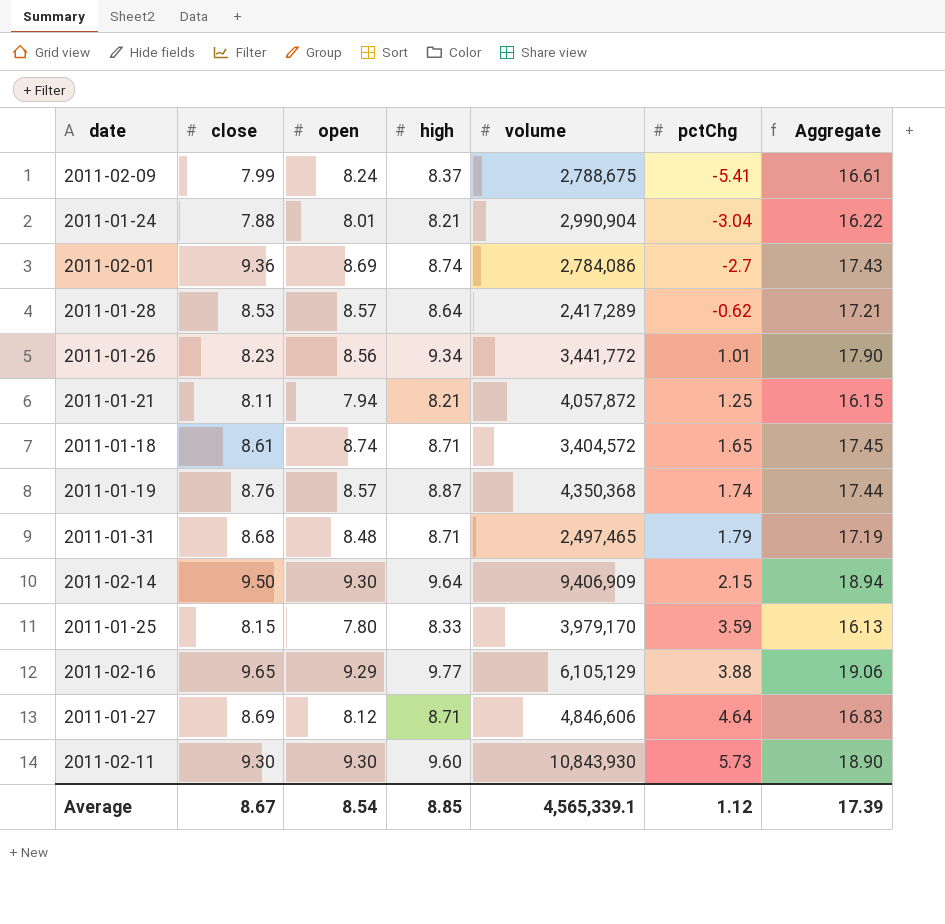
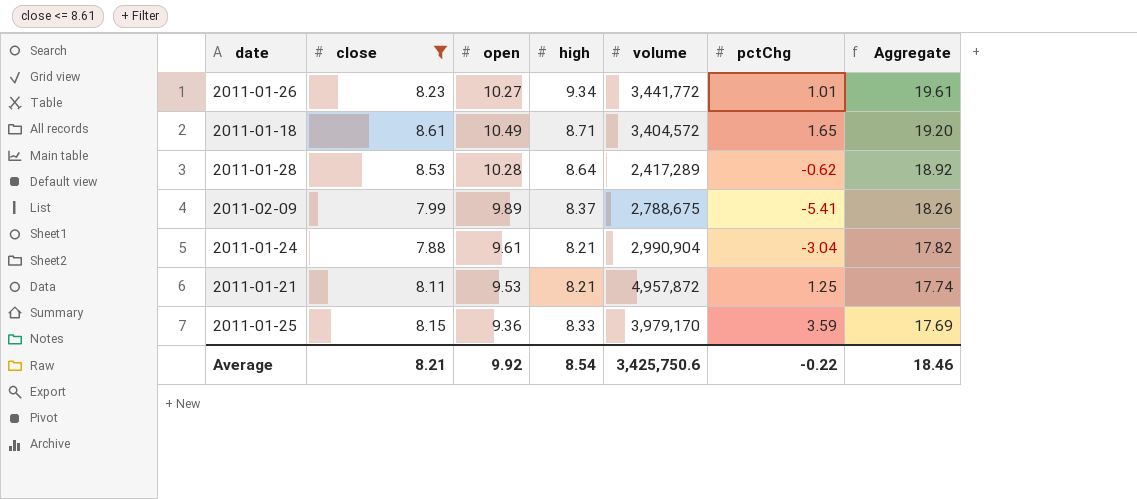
filter: none -> close <= 8.61
row order: pctChg ascending -> Aggregate descending
2011-01-26 | open: 8.56 -> 10.27
2011-01-26 | Aggregate: 17.90 -> 19.61
2011-01-18 | open: 8.74 -> 10.49
2011-01-18 | Aggregate: 17.45 -> 19.20
2011-01-28 | open: 8.57 -> 10.28
2011-01-28 | Aggregate: 17.21 -> 18.92
2011-02-09 | open: 8.24 -> 9.89
2011-02-09 | Aggregate: 16.61 -> 18.26
2011-01-24 | open: 8.01 -> 9.61
2011-01-24 | Aggregate: 16.22 -> 17.82
2011-01-21 | open: 7.94 -> 9.53
2011-01-21 | volume: 4,057,872 -> 4,957,872
2011-01-21 | Aggregate: 16.15 -> 17.74
2011-01-25 | open: 7.80 -> 9.36
2011-01-25 | Aggregate: 16.13 -> 17.69
Average | close: 8.67 -> 8.21
Average | open: 8.54 -> 9.92
Average | high: 8.85 -> 8.54
Average | volume: 4,565,339.1 -> 3,425,750.6
Average | pctChg: 1.12 -> -0.22
Average | Aggregate: 17.39 -> 18.46

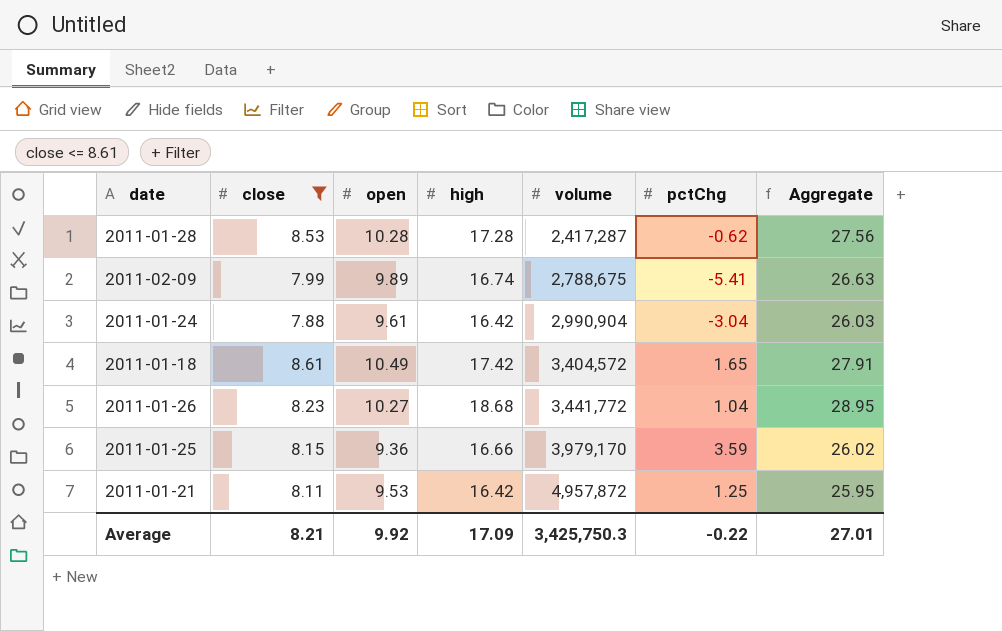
row order: Aggregate descending -> volume ascending
2011-01-28 | high: 8.64 -> 17.28
2011-01-28 | volume: 2,417,289 -> 2,417,287
2011-01-28 | Aggregate: 18.92 -> 27.56
2011-02-09 | high: 8.37 -> 16.74
2011-02-09 | Aggregate: 18.26 -> 26.63
2011-01-24 | high: 8.21 -> 16.42
2011-01-24 | Aggregate: 17.82 -> 26.03
2011-01-18 | high: 8.71 -> 17.42
2011-01-18 | Aggregate: 19.20 -> 27.91
2011-01-26 | high: 9.34 -> 18.68
2011-01-26 | pctChg: 1.01 -> 1.04
2011-01-26 | Aggregate: 19.61 -> 28.95
2011-01-25 | high: 8.33 -> 16.66
2011-01-25 | Aggregate: 17.69 -> 26.02
2011-01-21 | high: 8.21 -> 16.42
2011-01-21 | Aggregate: 17.74 -> 25.95
Average | high: 8.54 -> 17.09
Average | volume: 3,425,750.6 -> 3,425,750.3
Average | Aggregate: 18.46 -> 27.01

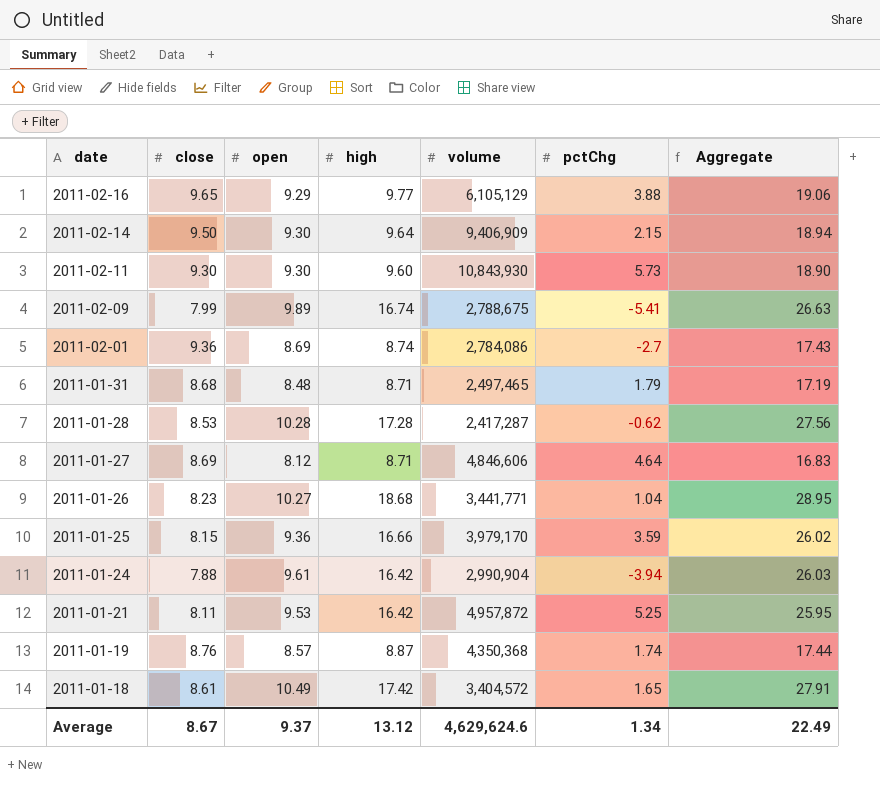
filter: close <= 8.61 -> none
row order: volume ascending -> date descending
2011-01-26 | volume: 3,441,772 -> 3,441,771
2011-01-24 | pctChg: -3.04 -> -3.94
2011-01-21 | pctChg: 1.25 -> 5.25
Average | close: 8.21 -> 8.67
Average | open: 9.92 -> 9.37
Average | high: 17.09 -> 13.12
Average | volume: 3,425,750.3 -> 4,629,624.6
Average | pctChg: -0.22 -> 1.34
Average | Aggregate: 27.01 -> 22.49

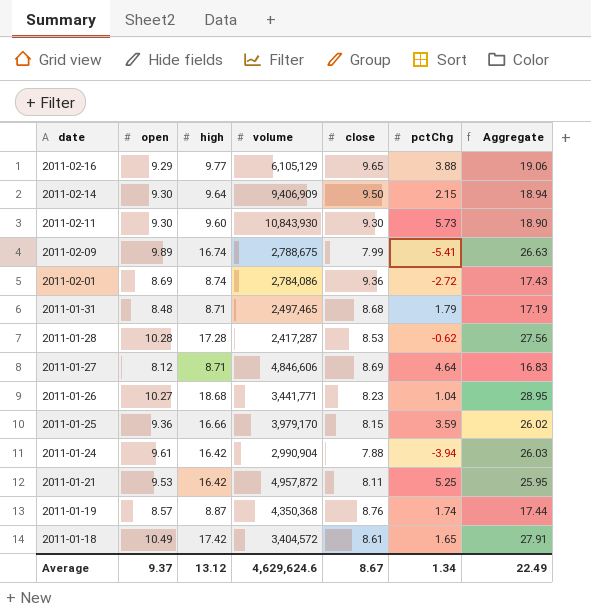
column close | position: 2 -> 5
2011-02-01 | pctChg: -2.7 -> -2.72

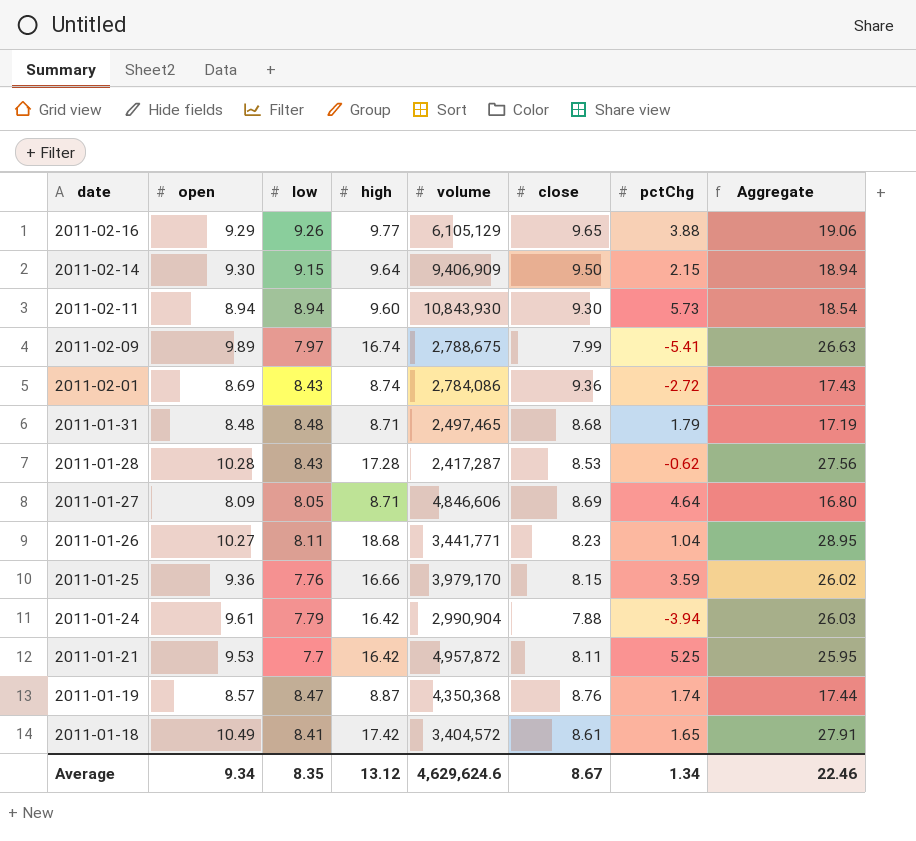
column low | position: none -> 3
2011-02-11 | open: 9.30 -> 8.94
2011-02-11 | Aggregate: 18.90 -> 18.54
2011-01-27 | open: 8.12 -> 8.09
2011-01-27 | Aggregate: 16.83 -> 16.80
Average | open: 9.37 -> 9.34
Average | Aggregate: 22.49 -> 22.46

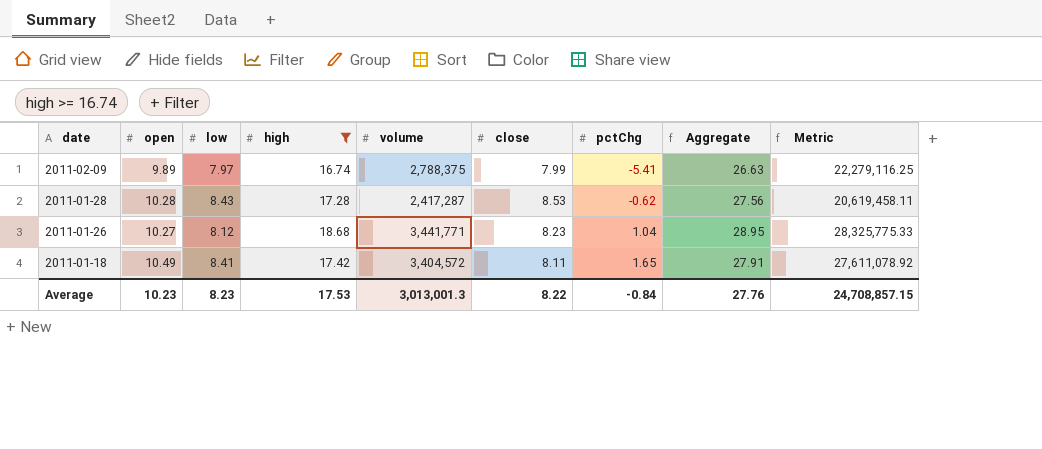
filter: none -> high >= 16.74
column Metric | formula: none -> [volume] * [close]
2011-02-09 | volume: 2,788,675 -> 2,788,375
2011-01-26 | low: 8.11 -> 8.12
2011-01-18 | close: 8.61 -> 8.11
Average | open: 9.34 -> 10.23
Average | low: 8.35 -> 8.23
Average | high: 13.12 -> 17.53
Average | volume: 4,629,624.6 -> 3,013,001.3
Average | close: 8.67 -> 8.22
Average | pctChg: 1.34 -> -0.84
Average | Aggregate: 22.46 -> 27.76

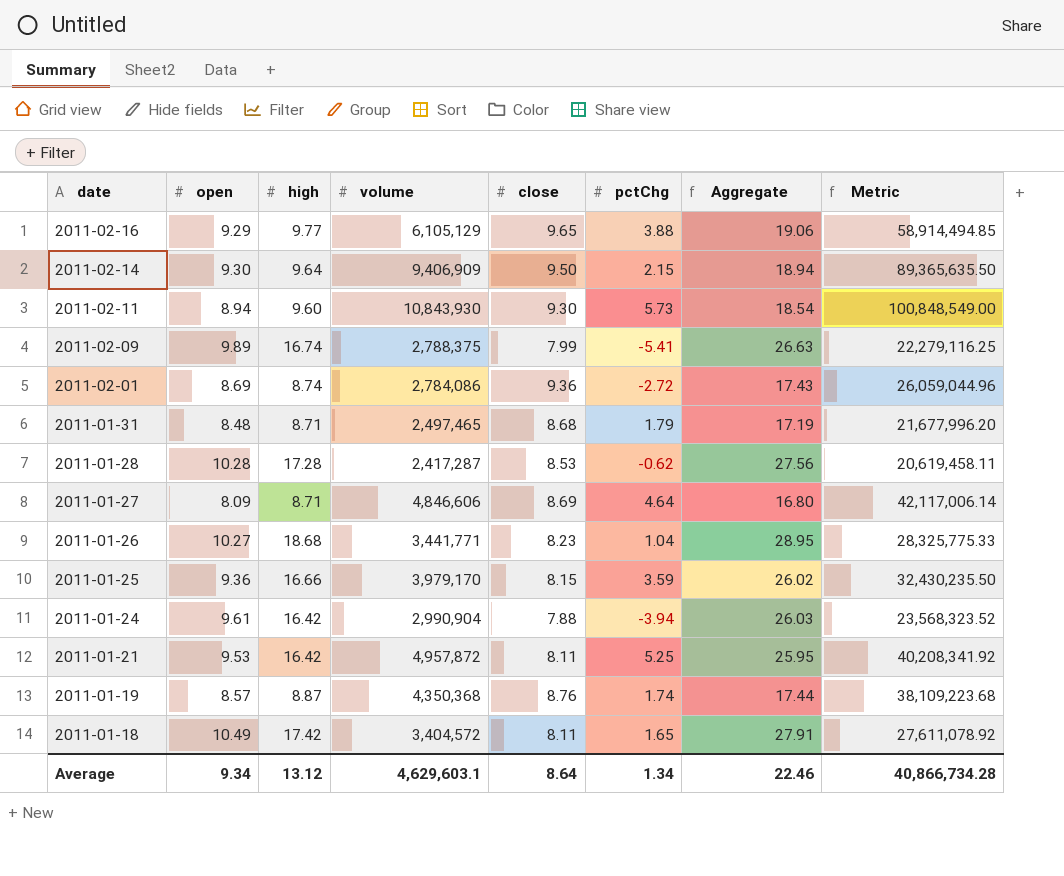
filter: high >= 16.74 -> none
column low | position: 3 -> none
Average | open: 10.23 -> 9.34
Average | high: 17.53 -> 13.12
Average | volume: 3,013,001.3 -> 4,629,603.1
Average | close: 8.22 -> 8.64
Average | pctChg: -0.84 -> 1.34
Average | Aggregate: 27.76 -> 22.46
Average | Metric: 24,708,857.15 -> 40,866,734.28

